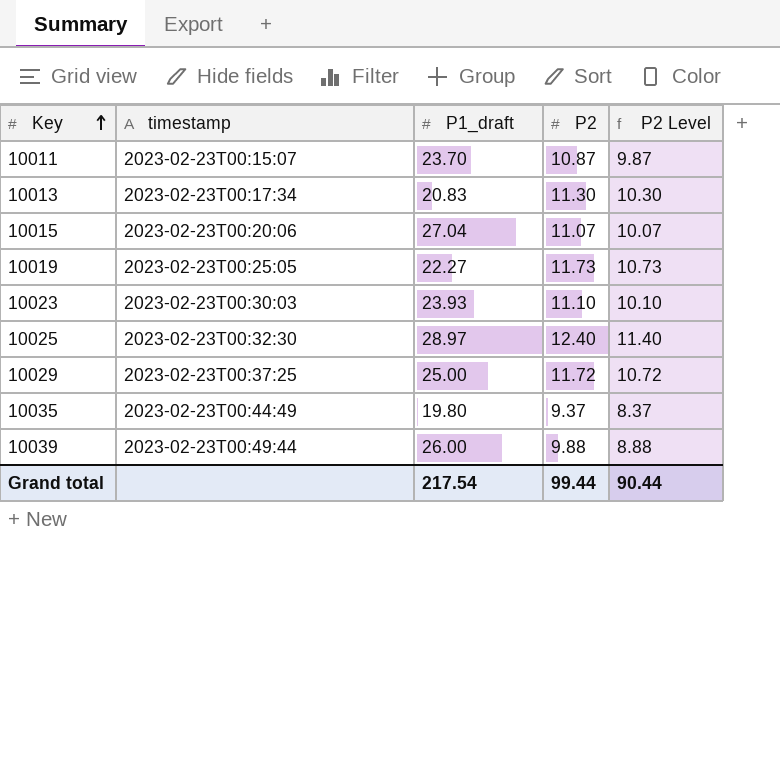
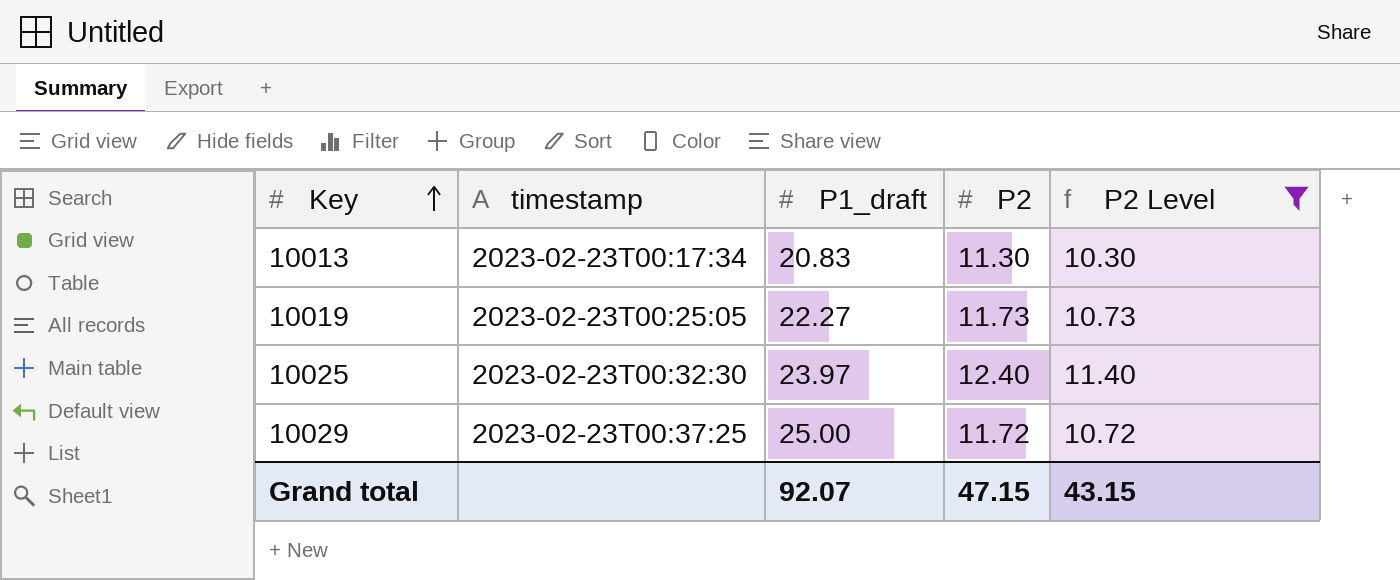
filter: none -> P2 Level >= 10.30
10025 | P1_draft: 28.97 -> 23.97
Grand total | P1_draft: 217.54 -> 92.07
Grand total | P2: 99.44 -> 47.15
Grand total | P2 Level: 90.44 -> 43.15

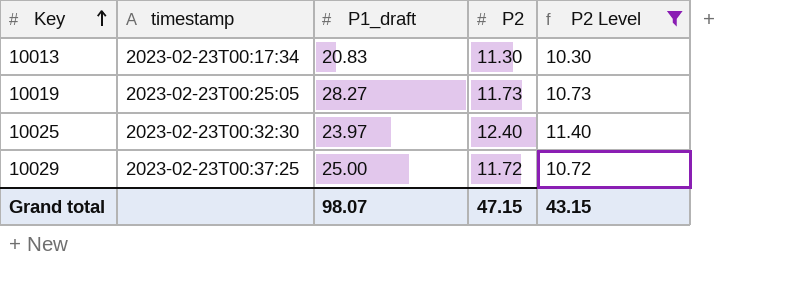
10019 | P1_draft: 22.27 -> 28.27
Grand total | P1_draft: 92.07 -> 98.07

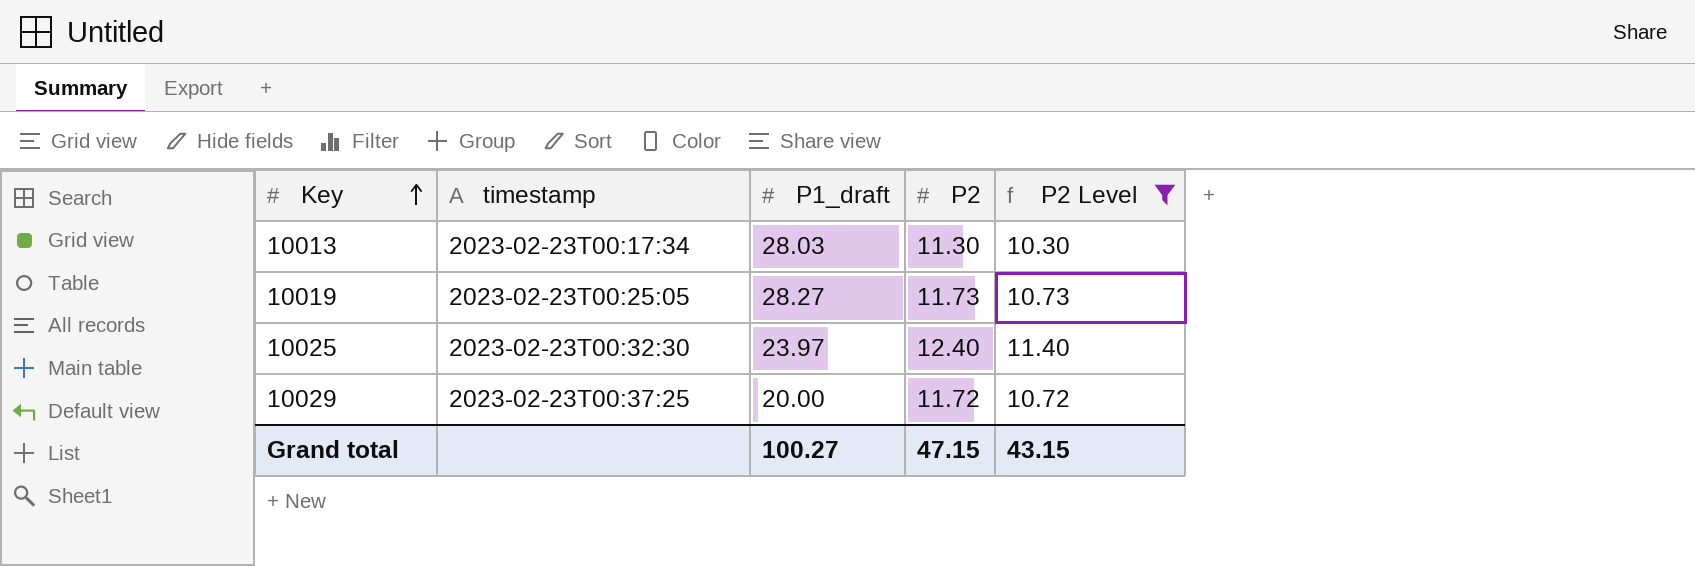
10013 | P1_draft: 20.83 -> 28.03
10029 | P1_draft: 25.00 -> 20.00
Grand total | P1_draft: 98.07 -> 100.27

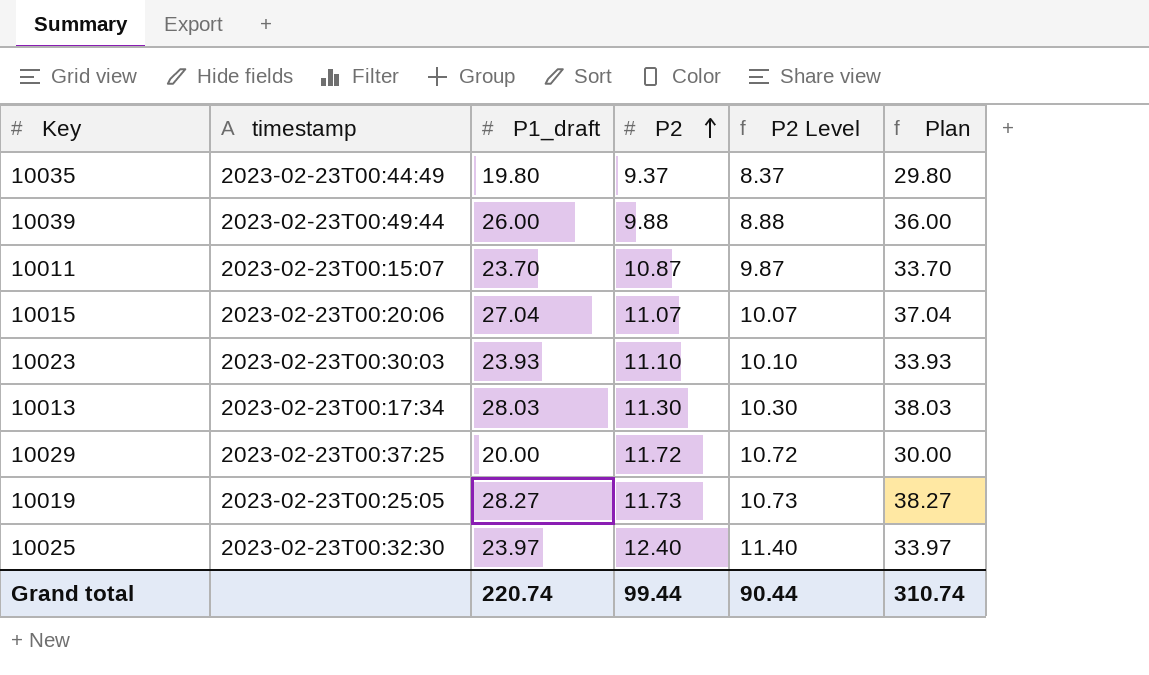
filter: P2 Level >= 10.30 -> none
row order: Key ascending -> P2 ascending
column Plan | formula: none -> [P1_draft] + 10
Grand total | P1_draft: 100.27 -> 220.74
Grand total | P2: 47.15 -> 99.44
Grand total | P2 Level: 43.15 -> 90.44

